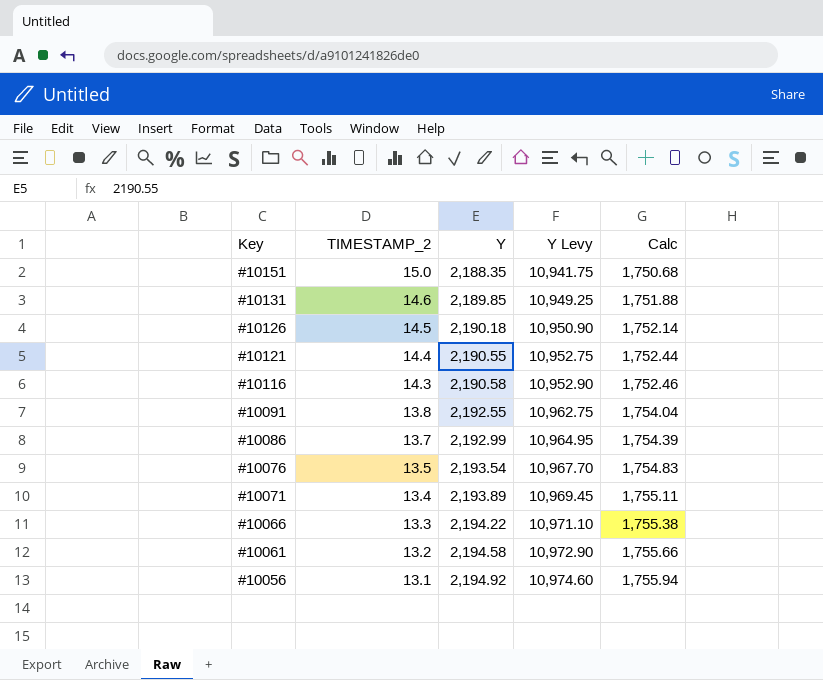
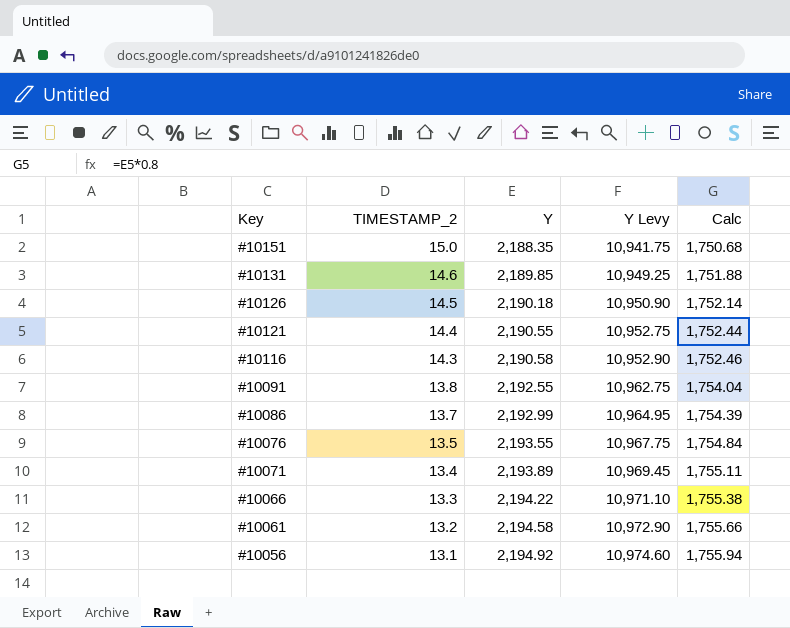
#10076 | Y: 2,193.54 -> 2,193.55
#10076 | Y Levy: 10,967.70 -> 10,967.75
#10076 | Calc: 1,754.83 -> 1,754.84

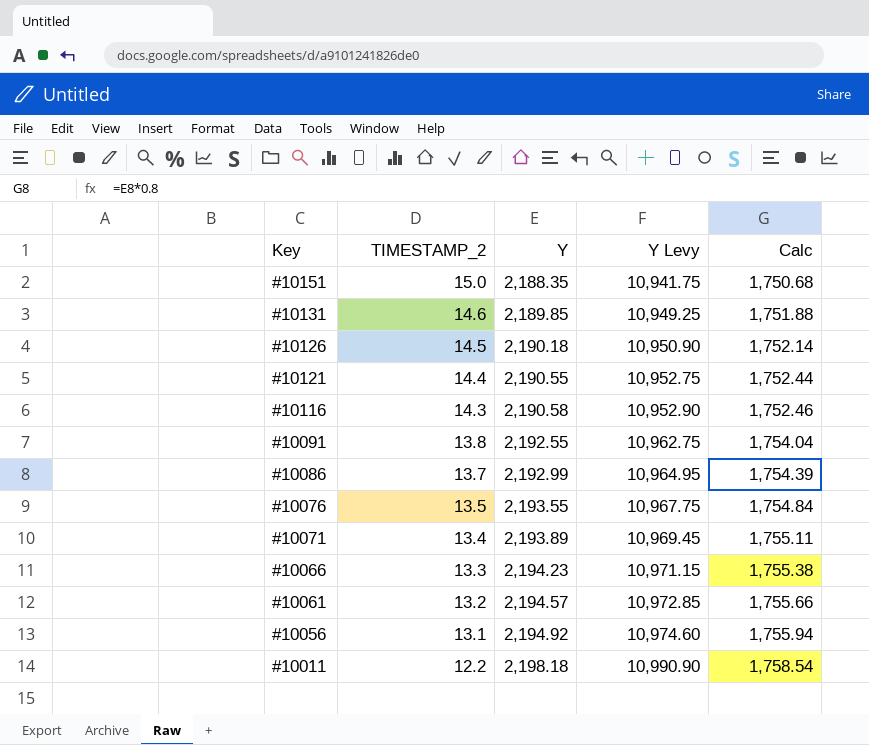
#10066 | Y: 2,194.22 -> 2,194.23
#10066 | Y Levy: 10,971.10 -> 10,971.15
#10061 | Y: 2,194.58 -> 2,194.57
#10061 | Y Levy: 10,972.90 -> 10,972.85
row #10011: none -> 12.2 | 2,198.18 | 10,990.90 | 1,758.54

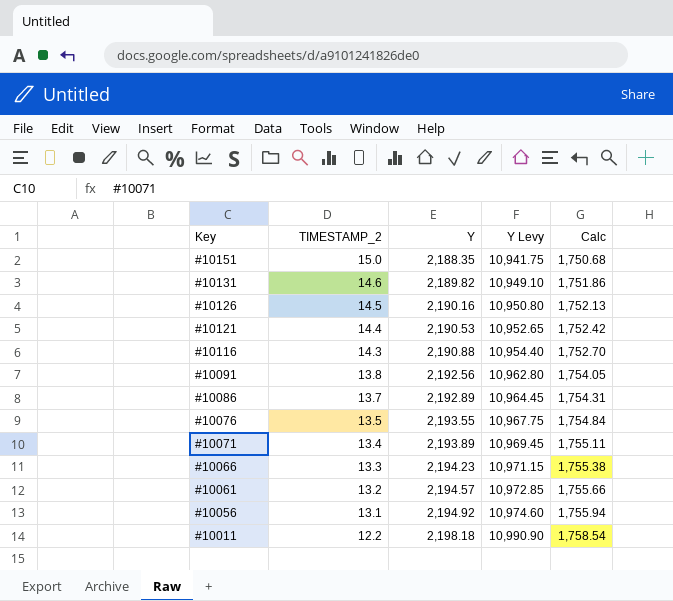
#10131 | Y: 2,189.85 -> 2,189.82
#10131 | Y Levy: 10,949.25 -> 10,949.10
#10131 | Calc: 1,751.88 -> 1,751.86
#10126 | Y: 2,190.18 -> 2,190.16
#10126 | Y Levy: 10,950.90 -> 10,950.80
#10126 | Calc: 1,752.14 -> 1,752.13
#10121 | Y: 2,190.55 -> 2,190.53
#10121 | Y Levy: 10,952.75 -> 10,952.65
#10121 | Calc: 1,752.44 -> 1,752.42
#10116 | Y: 2,190.58 -> 2,190.88
#10116 | Y Levy: 10,952.90 -> 10,954.40
#10116 | Calc: 1,752.46 -> 1,752.70
#10091 | Y: 2,192.55 -> 2,192.56
#10091 | Y Levy: 10,962.75 -> 10,962.80
#10091 | Calc: 1,754.04 -> 1,754.05
#10086 | Y: 2,192.99 -> 2,192.89
#10086 | Y Levy: 10,964.95 -> 10,964.45
#10086 | Calc: 1,754.39 -> 1,754.31

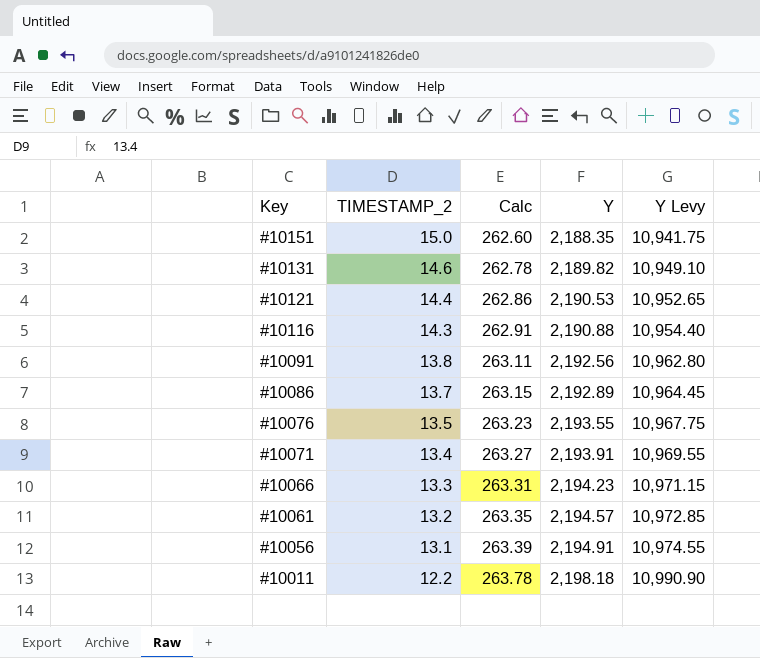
column Calc | formula: [Y] * 0.8 -> [Y] * 0.12
column Calc | position: 5 -> 3
row #10126: 14.5 | 2,190.16 | 10,950.80 | 1,752.13 -> none
#10071 | Y: 2,193.89 -> 2,193.91
#10071 | Y Levy: 10,969.45 -> 10,969.55
#10056 | Y: 2,194.92 -> 2,194.91
#10056 | Y Levy: 10,974.60 -> 10,974.55

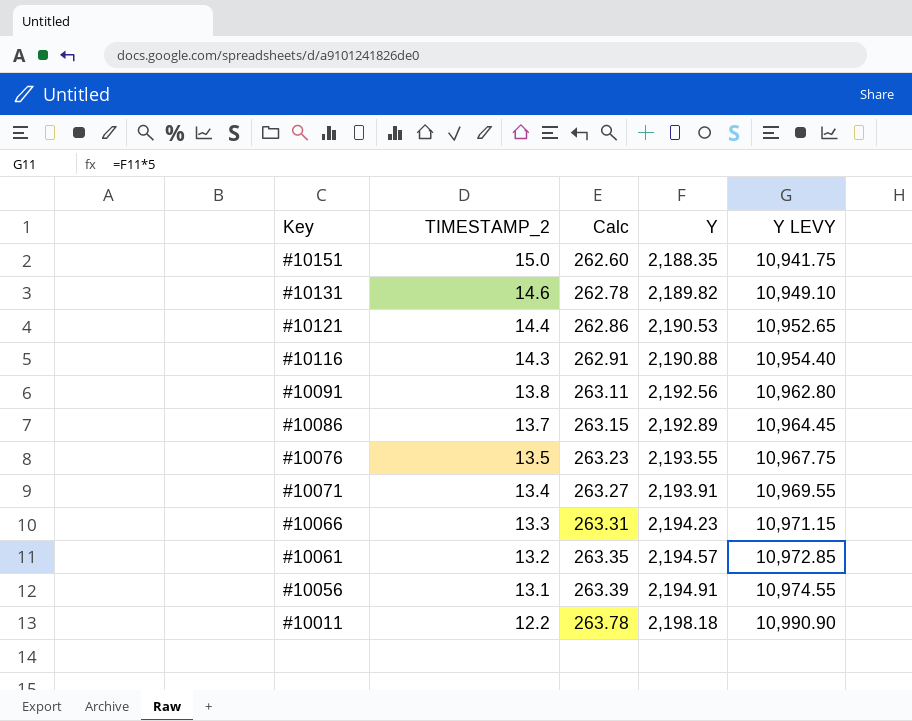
column name: Y Levy -> Y LEVY

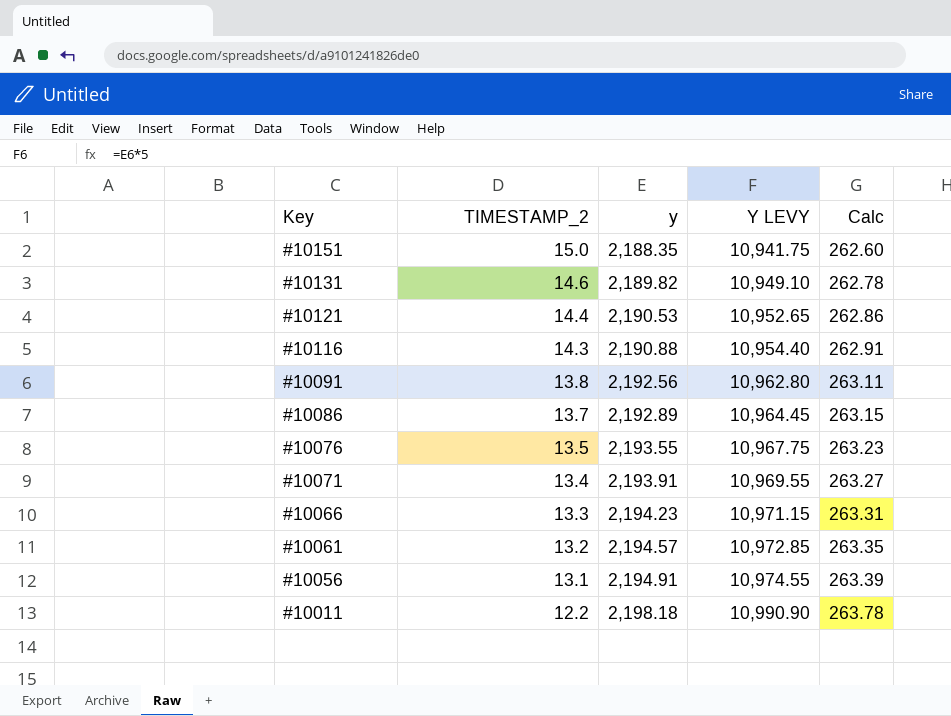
column name: Y -> y
column Calc | position: 3 -> 5

